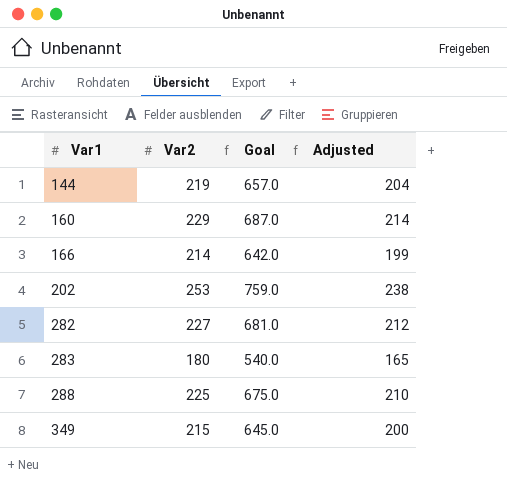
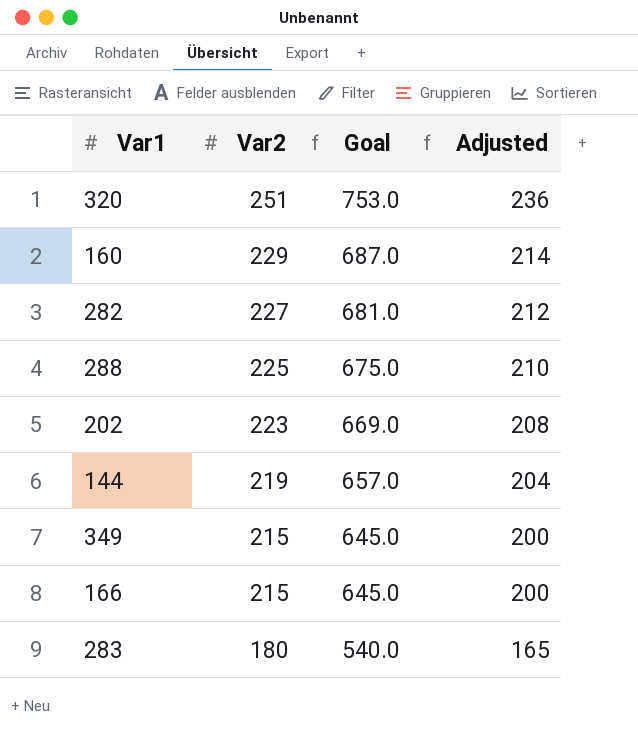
row order: Var1 ascending -> Var2 descending
row 320: none -> 251 | 753.0 | 236
202 | Var2: 253 -> 223
202 | Goal: 759.0 -> 669.0
202 | Adjusted: 238 -> 208
166 | Var2: 214 -> 215
166 | Goal: 642.0 -> 645.0
166 | Adjusted: 199 -> 200

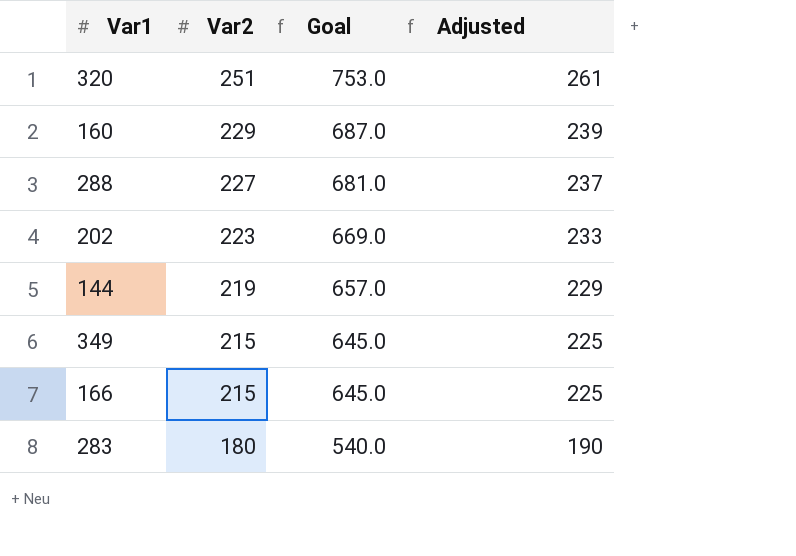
column Adjusted | formula: [Var2] - 15 -> [Var2] + 10
row 282: 227 | 681.0 | 212 -> none
288 | Var2: 225 -> 227
288 | Goal: 675.0 -> 681.0

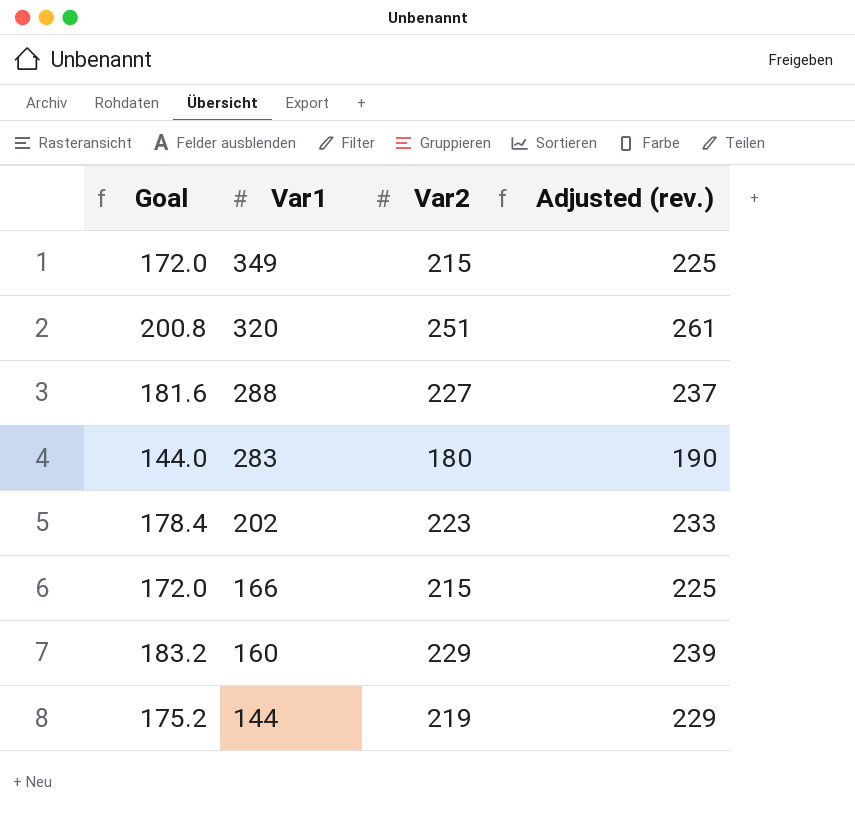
row order: Var2 descending -> Var1 descending
column Goal | formula: [Var2] * 3 -> [Var2] * 0.8
column Goal | position: 3 -> 1
column name: Adjusted -> Adjusted (rev.)

